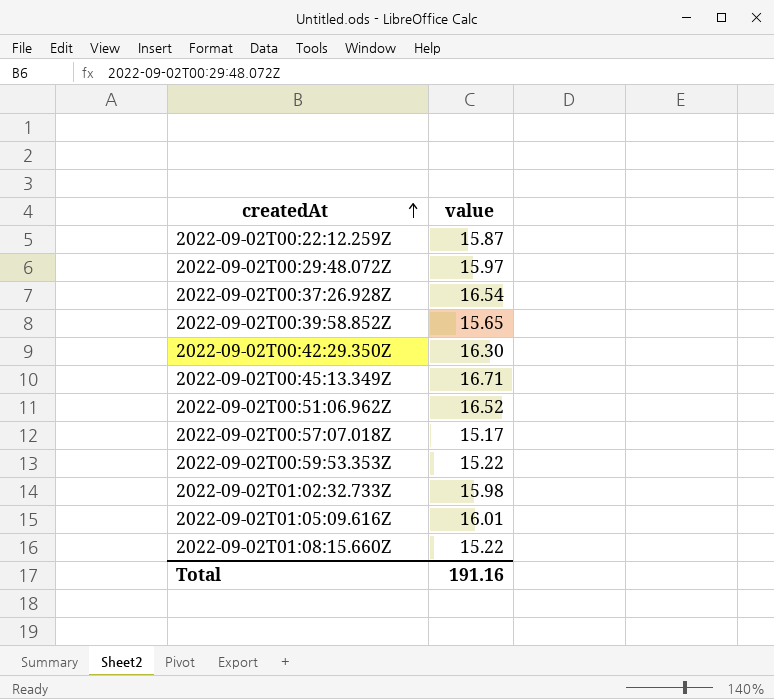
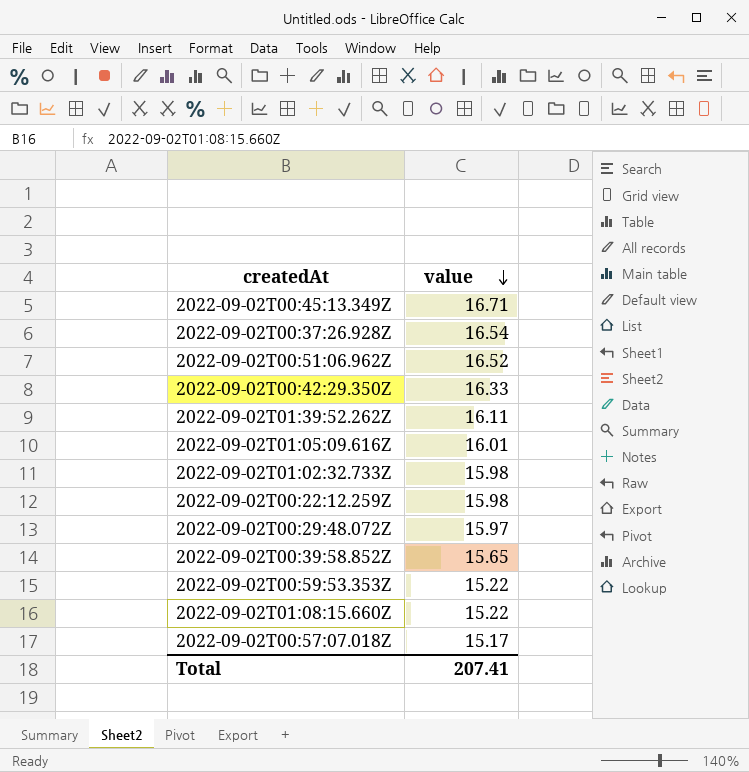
row order: createdAt ascending -> value descending
2022-09-02T00:42:29.350Z | value: 16.30 -> 16.33
row 2022-09-02T01:39:52.262Z: none -> 16.11
2022-09-02T00:22:12.259Z | value: 15.87 -> 15.98
Total | value: 191.16 -> 207.41

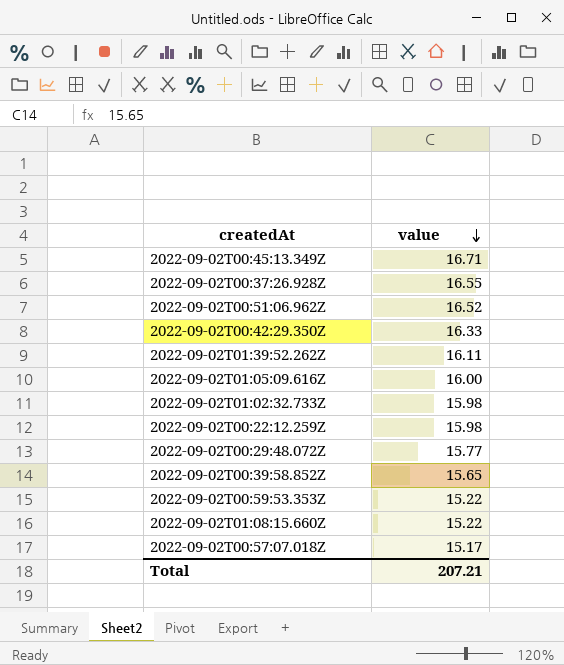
2022-09-02T00:37:26.928Z | value: 16.54 -> 16.55
2022-09-02T01:05:09.616Z | value: 16.01 -> 16.00
2022-09-02T00:29:48.072Z | value: 15.97 -> 15.77
Total | value: 207.41 -> 207.21

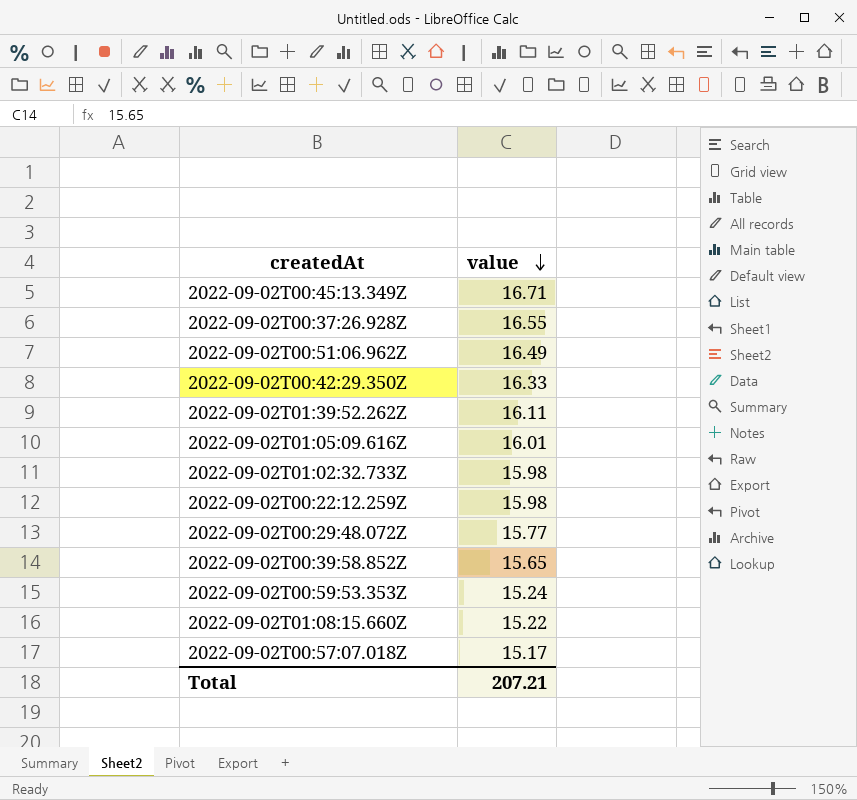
2022-09-02T00:51:06.962Z | value: 16.52 -> 16.49
2022-09-02T01:05:09.616Z | value: 16.00 -> 16.01
2022-09-02T00:59:53.353Z | value: 15.22 -> 15.24

